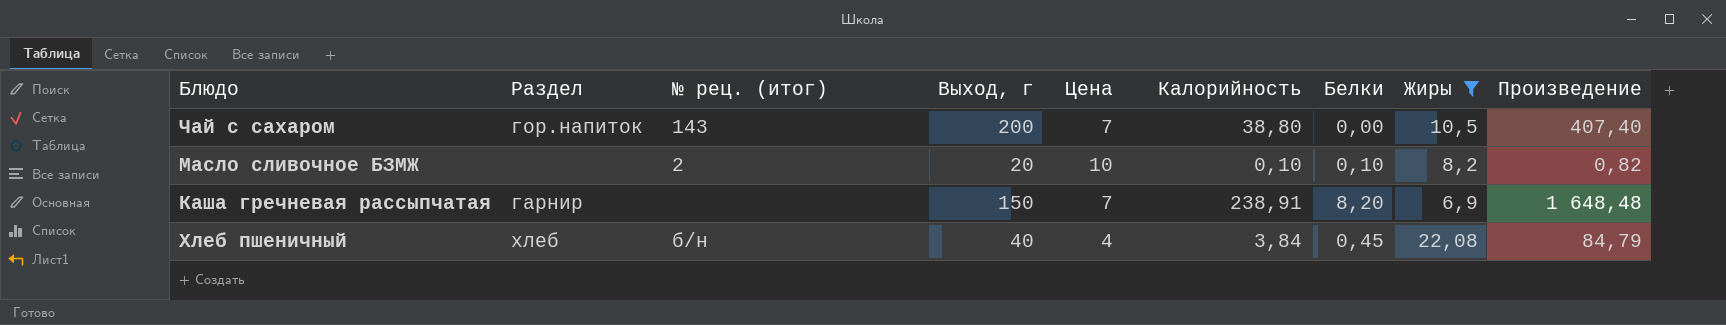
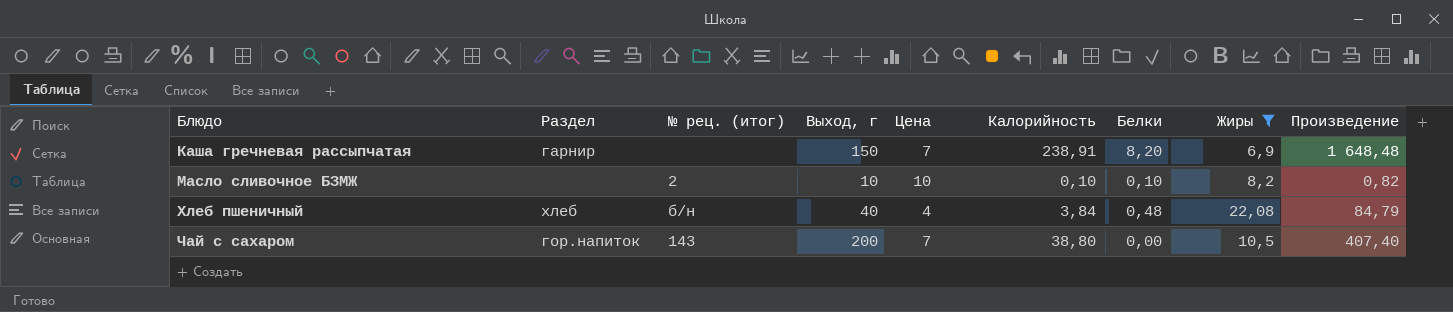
row order: none -> Блюдо ascending
Масло сливочное БЗМЖ | Выход, г: 20 -> 10
Хлеб пшеничный | Белки: 0,45 -> 0,48

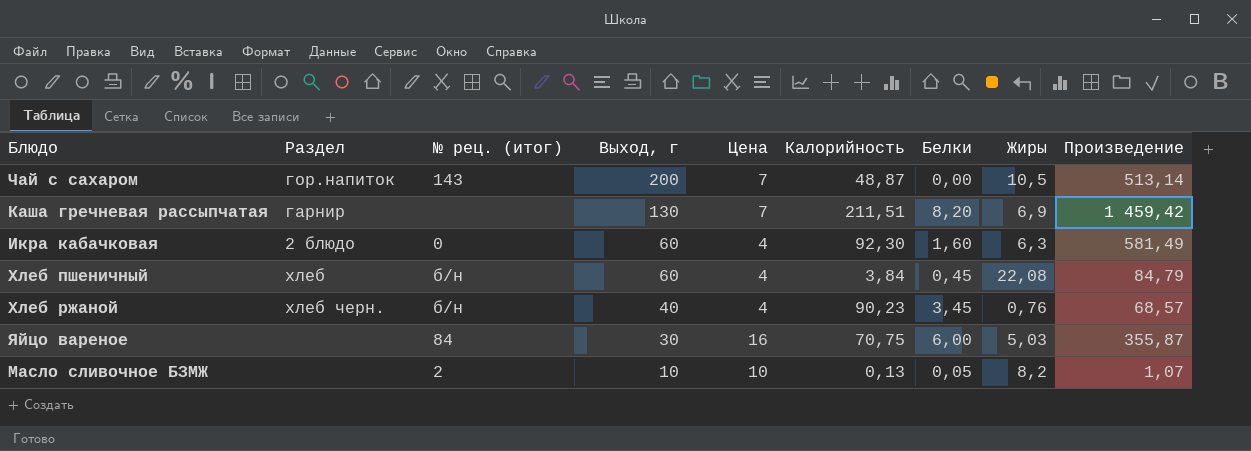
filter: Жиры >= 6,9 -> none
row order: Блюдо ascending -> Выход, г descending
Чай с сахаром | Калорийность: 38,80 -> 48,87
Чай с сахаром | Произведение: 407,40 -> 513,14
Каша гречневая рассыпчатая | Выход, г: 150 -> 130
Каша гречневая рассыпчатая | Калорийность: 238,91 -> 211,51
Каша гречневая рассыпчатая | Произведение: 1 648,48 -> 1 459,42
Хлеб пшеничный | Выход, г: 40 -> 60
Хлеб пшеничный | Белки: 0,48 -> 0,45
Масло сливочное БЗМЖ | Калорийность: 0,10 -> 0,13
Масло сливочное БЗМЖ | Белки: 0,10 -> 0,05
Масло сливочное БЗМЖ | Произведение: 0,82 -> 1,07

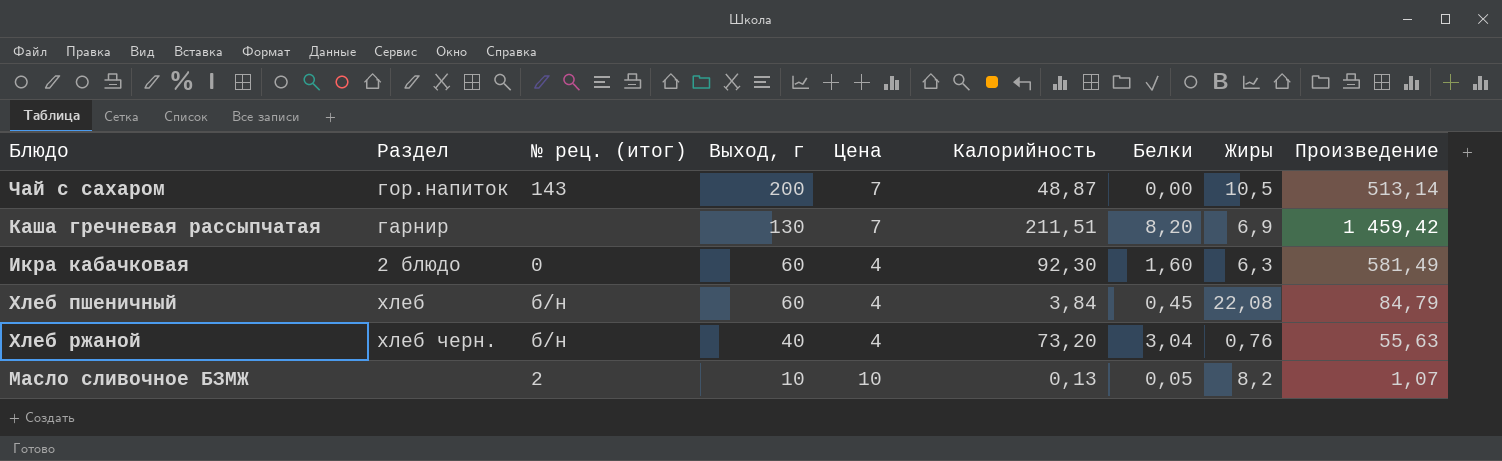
row Яйцо вареное: none | 84 | 30 | 16 | 70,75 | 6,00 | 5,03 | 355,87 -> none
Хлеб ржаной | Калорийность: 90,23 -> 73,20
Хлеб ржаной | Белки: 3,45 -> 3,04
Хлеб ржаной | Произведение: 68,57 -> 55,63

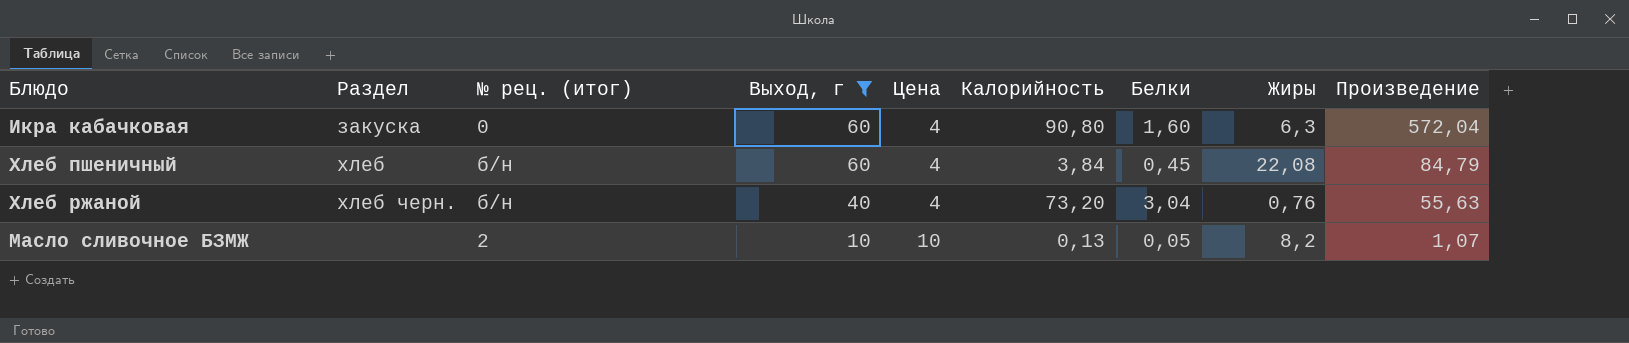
filter: none -> Выход, г <= 60
Икра кабачковая | Раздел: 2 блюдо -> закуска
Икра кабачковая | Калорийность: 92,30 -> 90,80
Икра кабачковая | Произведение: 581,49 -> 572,04

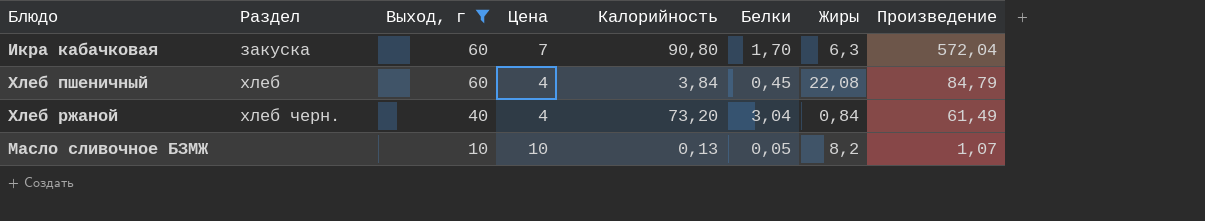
column № рец. (итог) | position: 3 -> none
Икра кабачковая | Цена: 4 -> 7
Икра кабачковая | Белки: 1,60 -> 1,70
Хлеб ржаной | Жиры: 0,76 -> 0,84
Хлеб ржаной | Произведение: 55,63 -> 61,49

